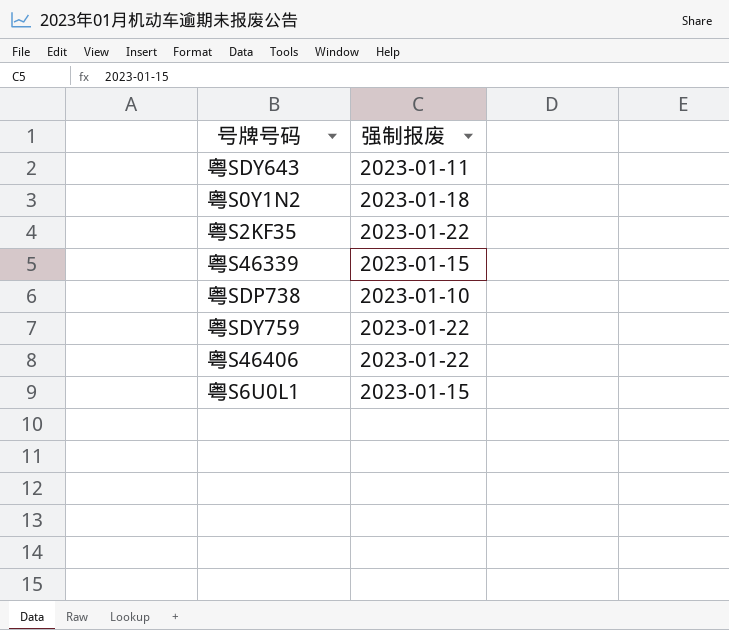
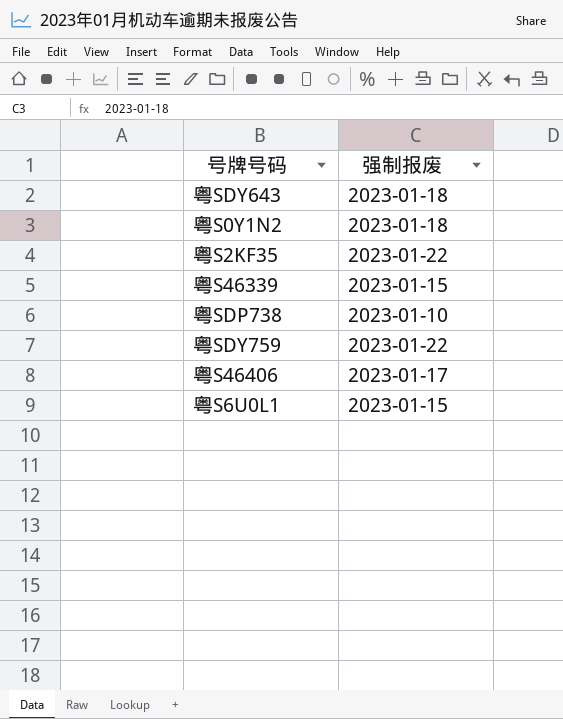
粤SDY643 | 强制报废: 2023-01-11 -> 2023-01-18
粤S46406 | 强制报废: 2023-01-22 -> 2023-01-17

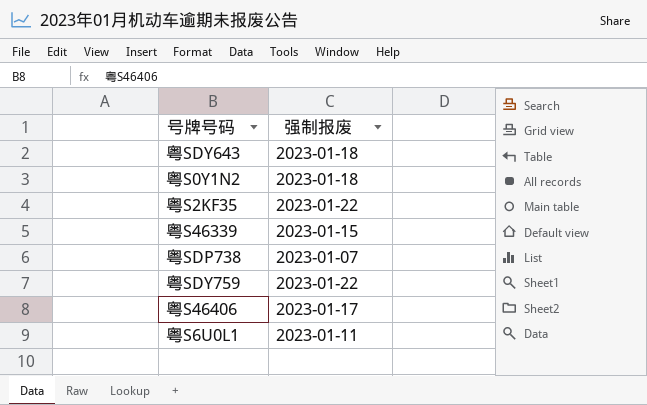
粤SDP738 | 强制报废: 2023-01-10 -> 2023-01-07
粤S6U0L1 | 强制报废: 2023-01-15 -> 2023-01-11

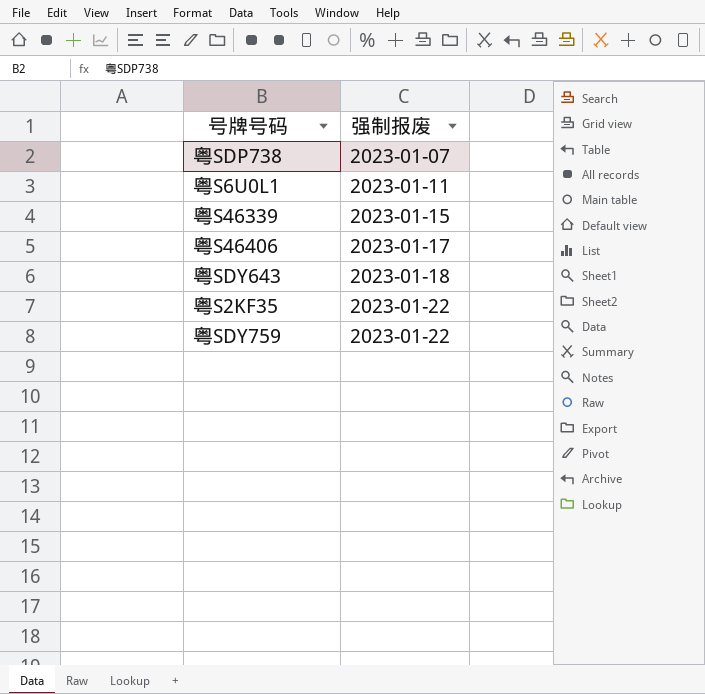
row order: none -> 强制报废 ascending
row 粤S0Y1N2: 2023-01-18 -> none

